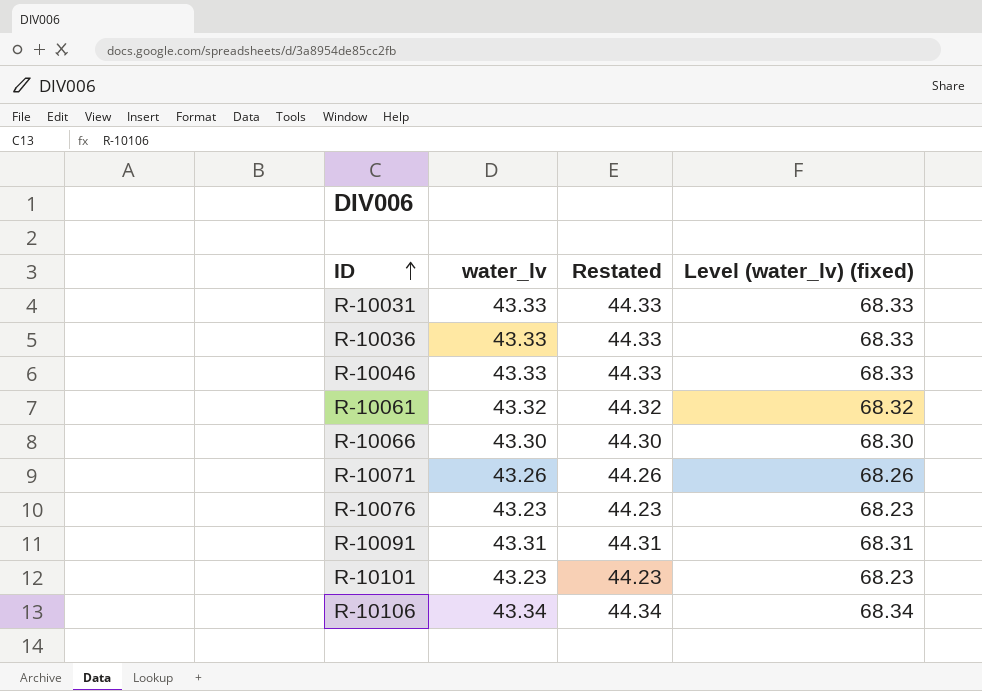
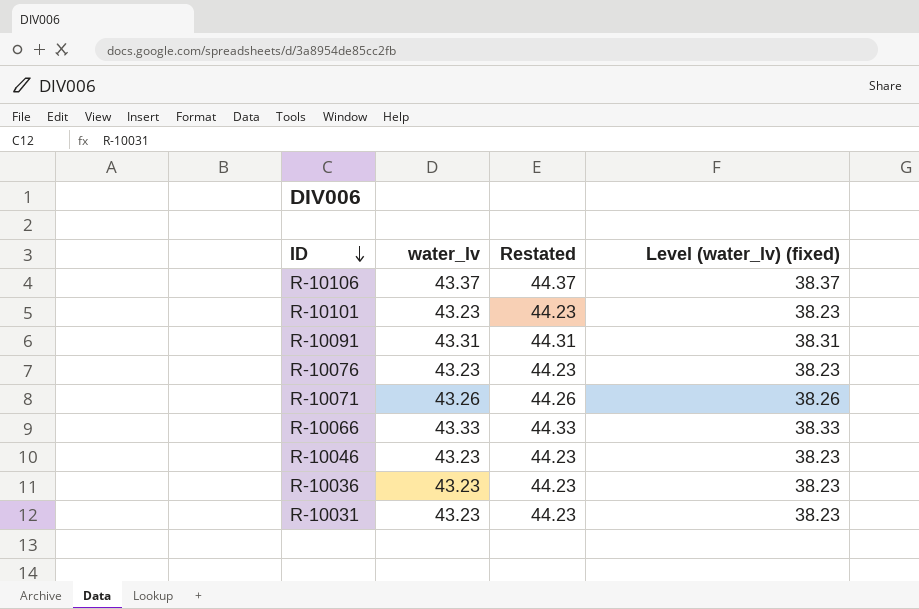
row order: ID ascending -> ID descending
column Level (water_lv) (fixed) | formula: [water_lv] + 25 -> [water_lv] - 5
row R-10061: 43.32 | 44.32 | 68.32 -> none
R-10106 | water_lv: 43.34 -> 43.37
R-10106 | Restated: 44.34 -> 44.37
R-10066 | water_lv: 43.30 -> 43.33
R-10066 | Restated: 44.30 -> 44.33
R-10046 | water_lv: 43.33 -> 43.23
R-10046 | Restated: 44.33 -> 44.23
R-10036 | water_lv: 43.33 -> 43.23
R-10036 | Restated: 44.33 -> 44.23
R-10031 | water_lv: 43.33 -> 43.23
R-10031 | Restated: 44.33 -> 44.23

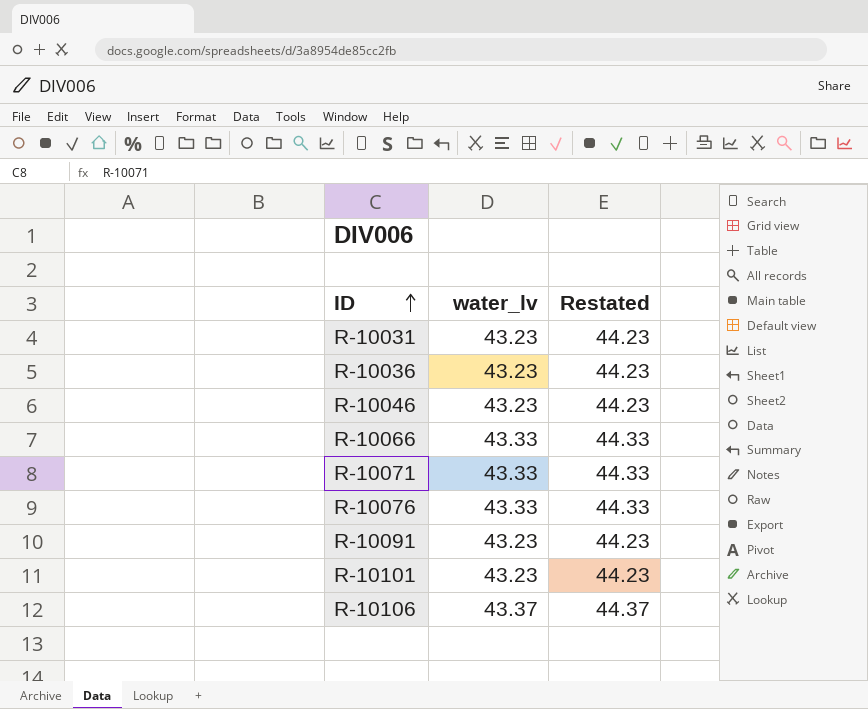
row order: ID descending -> ID ascending
column Level (water_lv) (fixed) | formula: [water_lv] - 5 -> none
R-10071 | water_lv: 43.26 -> 43.33
R-10071 | Restated: 44.26 -> 44.33
R-10076 | water_lv: 43.23 -> 43.33
R-10076 | Restated: 44.23 -> 44.33
R-10091 | water_lv: 43.31 -> 43.23
R-10091 | Restated: 44.31 -> 44.23

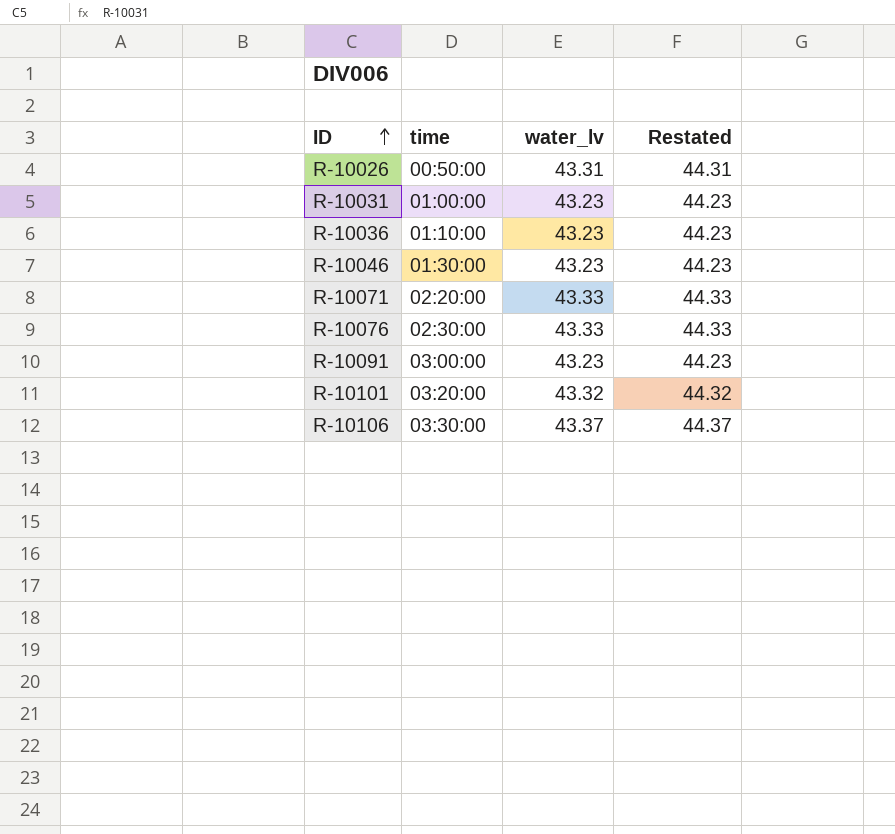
column time | position: none -> 2
row R-10066: 43.33 | 44.33 -> none
row R-10026: none -> 00:50:00 | 43.31 | 44.31
R-10101 | water_lv: 43.23 -> 43.32
R-10101 | Restated: 44.23 -> 44.32

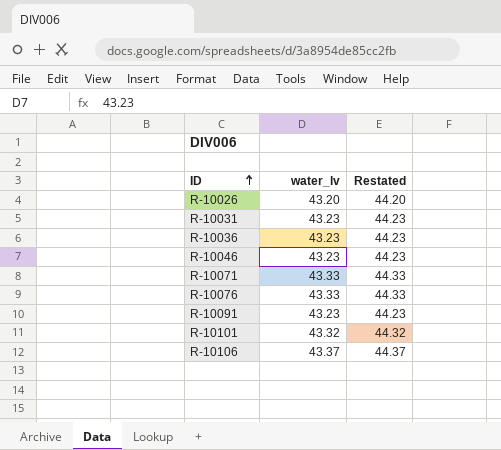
column time | position: 2 -> none
R-10026 | water_lv: 43.31 -> 43.20
R-10026 | Restated: 44.31 -> 44.20

